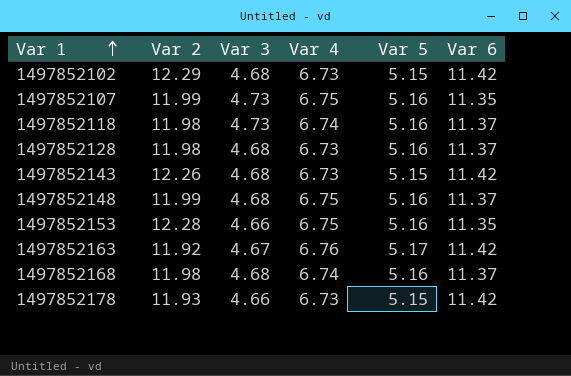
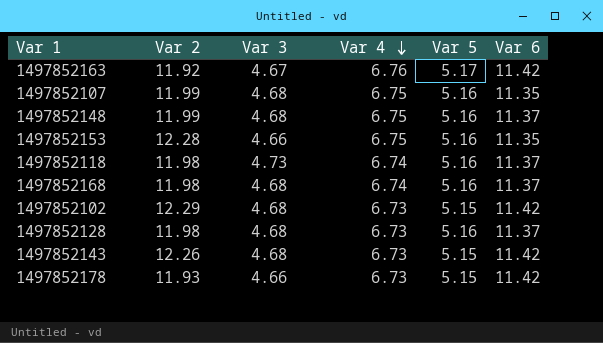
row order: Var 1 ascending -> Var 4 descending
1497852107 | Var 3: 4.73 -> 4.68

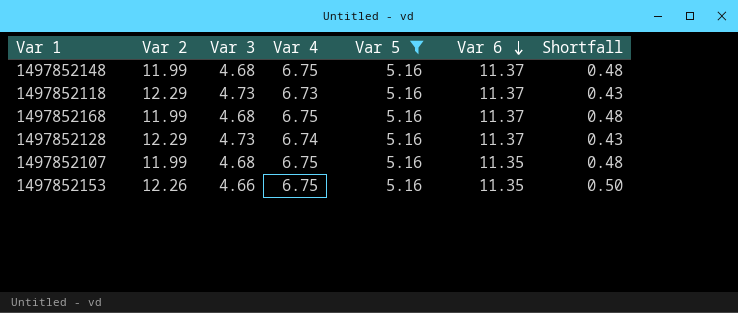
filter: none -> Var 5 = 5.16
row order: Var 4 descending -> Var 6 descending
column Shortfall | formula: none -> [Var 5] - [Var 3]
1497852118 | Var 2: 11.98 -> 12.29
1497852118 | Var 4: 6.74 -> 6.73
1497852168 | Var 2: 11.98 -> 11.99
1497852168 | Var 4: 6.74 -> 6.75
1497852128 | Var 2: 11.98 -> 12.29
1497852128 | Var 3: 4.68 -> 4.73
1497852128 | Var 4: 6.73 -> 6.74
1497852153 | Var 2: 12.28 -> 12.26

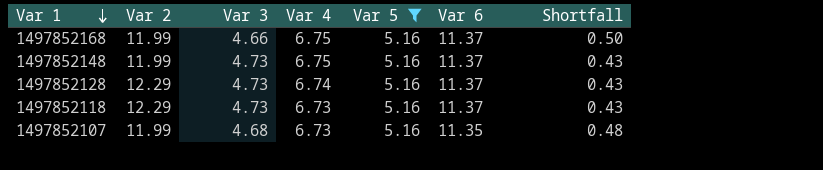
row order: Var 6 descending -> Var 1 descending
row 1497852153: 12.26 | 4.66 | 6.75 | 5.16 | 11.35 | 0.50 -> none
1497852168 | Var 3: 4.68 -> 4.66
1497852168 | Shortfall: 0.48 -> 0.50
1497852148 | Var 3: 4.68 -> 4.73
1497852148 | Shortfall: 0.48 -> 0.43
1497852107 | Var 4: 6.75 -> 6.73

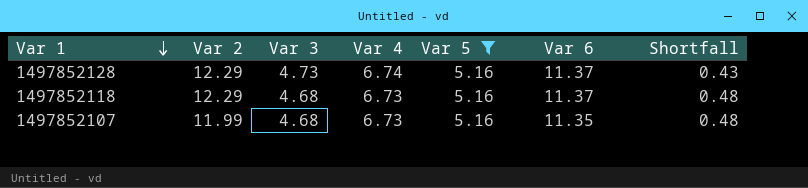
row 1497852168: 11.99 | 4.66 | 6.75 | 5.16 | 11.37 | 0.50 -> none
row 1497852148: 11.99 | 4.73 | 6.75 | 5.16 | 11.37 | 0.43 -> none
1497852118 | Var 3: 4.73 -> 4.68
1497852118 | Shortfall: 0.43 -> 0.48

